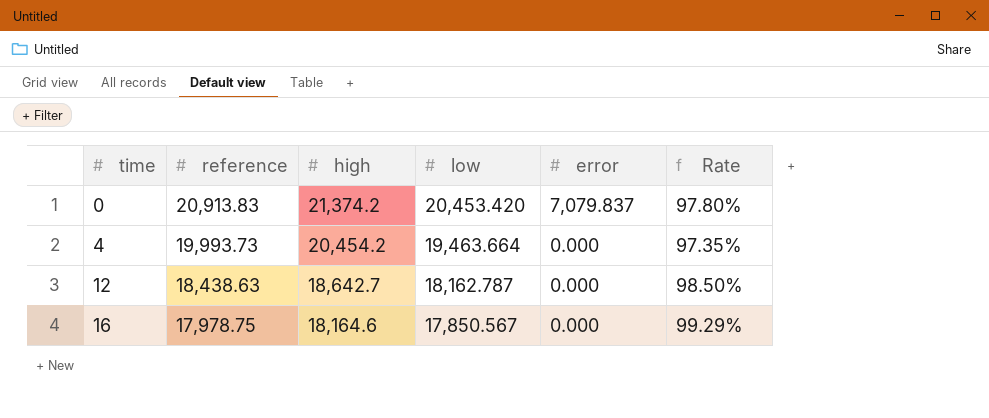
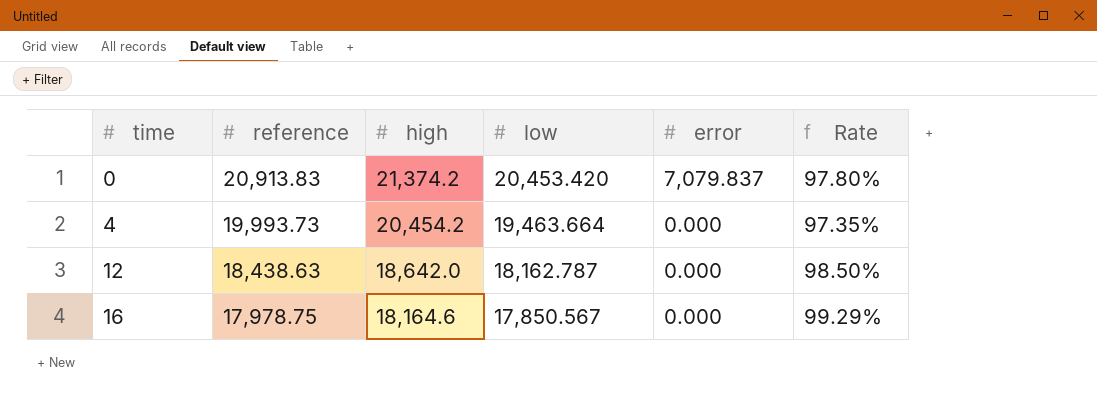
12 | high: 18,642.7 -> 18,642.0

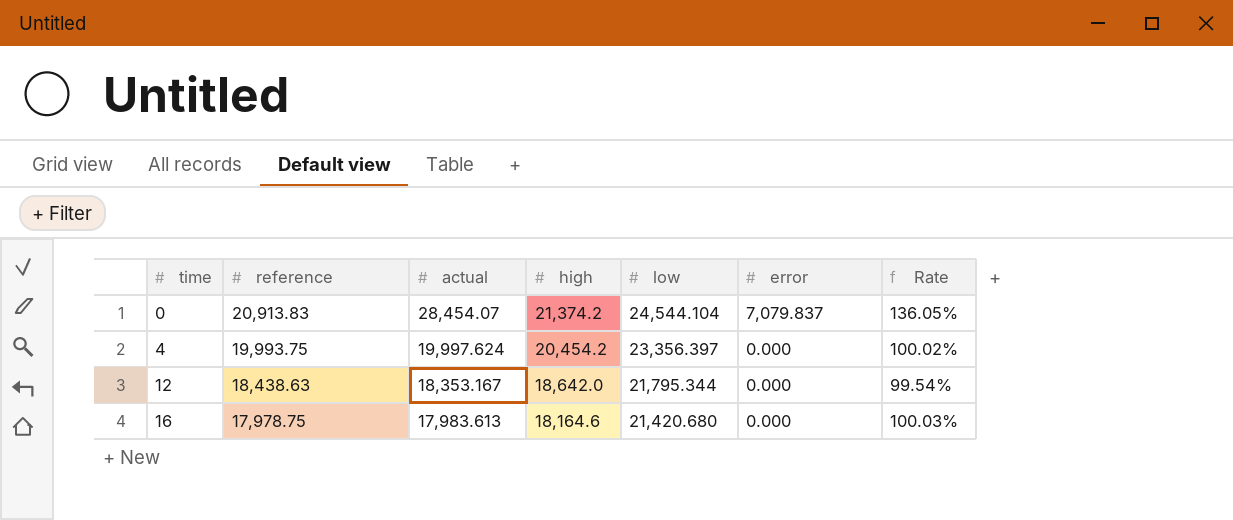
column actual | position: none -> 3
column Rate | formula: [low] / [reference] -> [actual] / [reference]
0 | low: 20,453.420 -> 24,544.104
4 | reference: 19,993.73 -> 19,993.75
4 | low: 19,463.664 -> 23,356.397
12 | low: 18,162.787 -> 21,795.344
16 | low: 17,850.567 -> 21,420.680

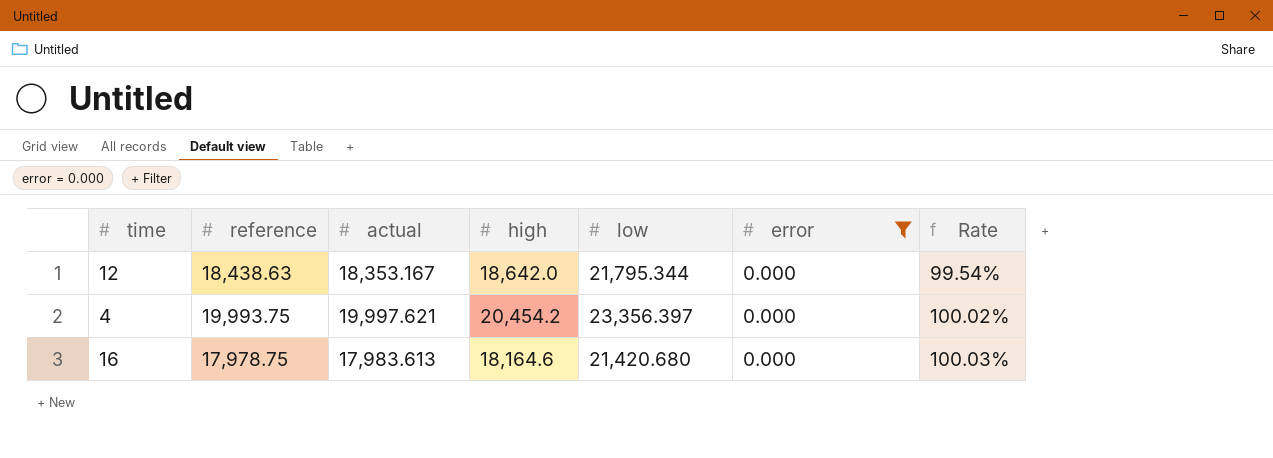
filter: none -> error = 0.000
row order: time ascending -> Rate ascending
4 | actual: 19,997.624 -> 19,997.621

